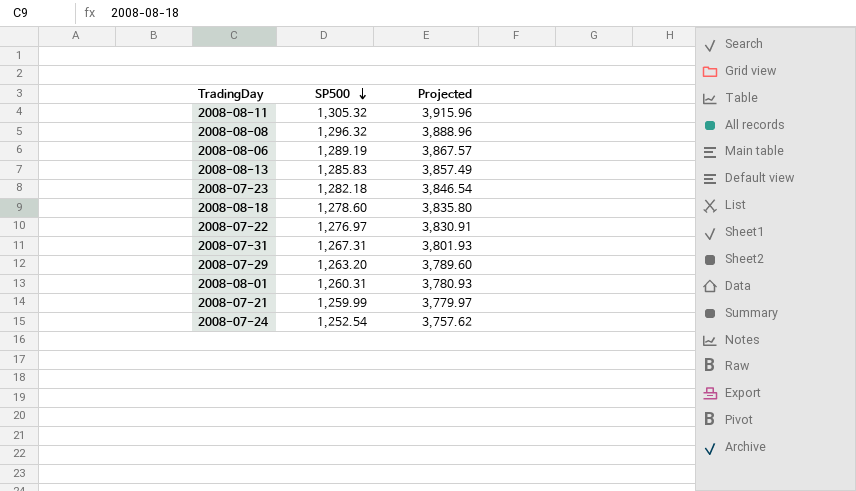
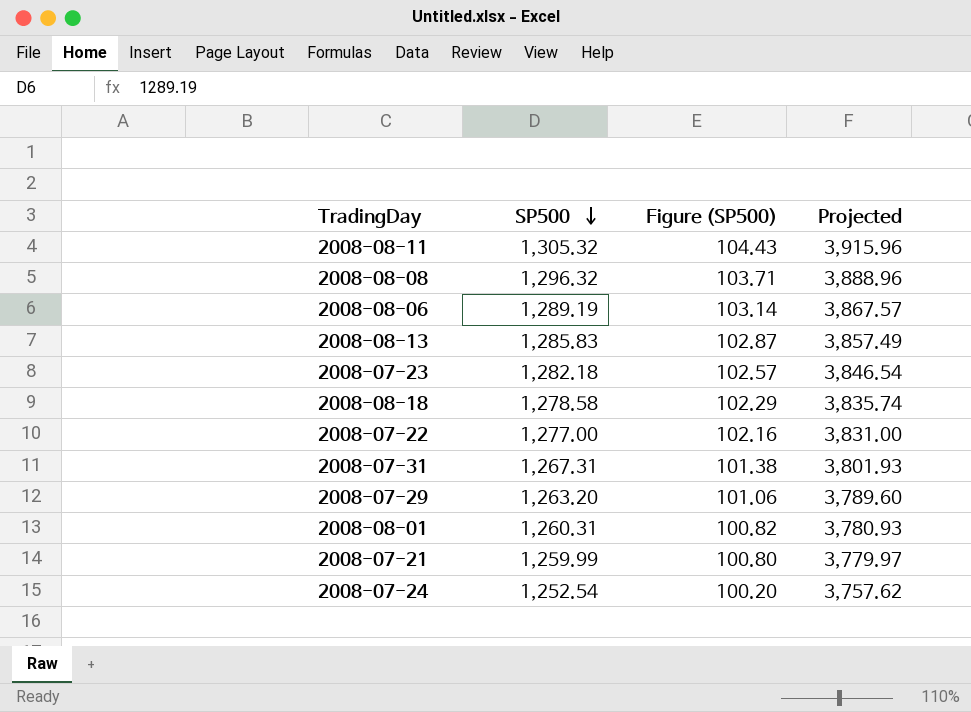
column Figure (SP500) | formula: none -> [SP500] * 0.08
2008-08-18 | SP500: 1,278.60 -> 1,278.58
2008-08-18 | Projected: 3,835.80 -> 3,835.74
2008-07-22 | SP500: 1,276.97 -> 1,277.00
2008-07-22 | Projected: 3,830.91 -> 3,831.00

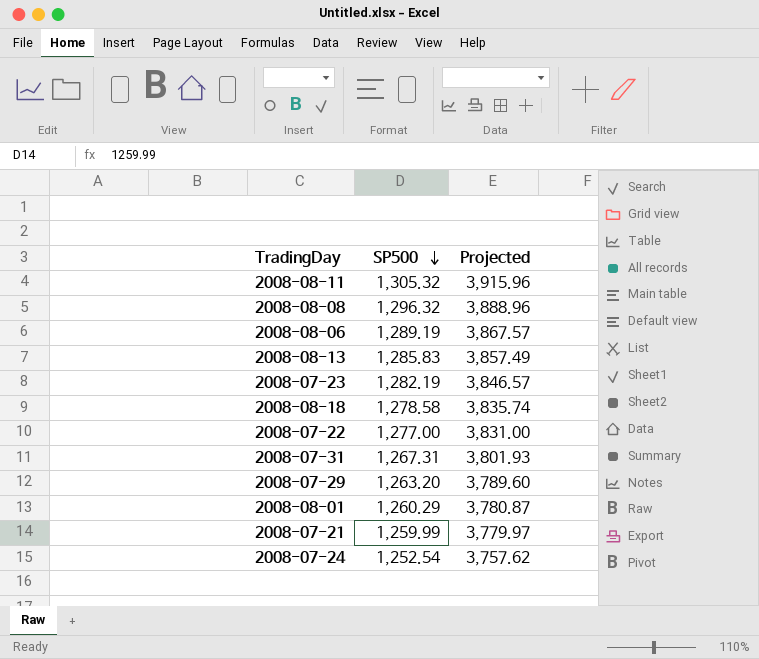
column Figure (SP500) | formula: [SP500] * 0.08 -> none
2008-07-23 | SP500: 1,282.18 -> 1,282.19
2008-07-23 | Projected: 3,846.54 -> 3,846.57
2008-08-01 | SP500: 1,260.31 -> 1,260.29
2008-08-01 | Projected: 3,780.93 -> 3,780.87

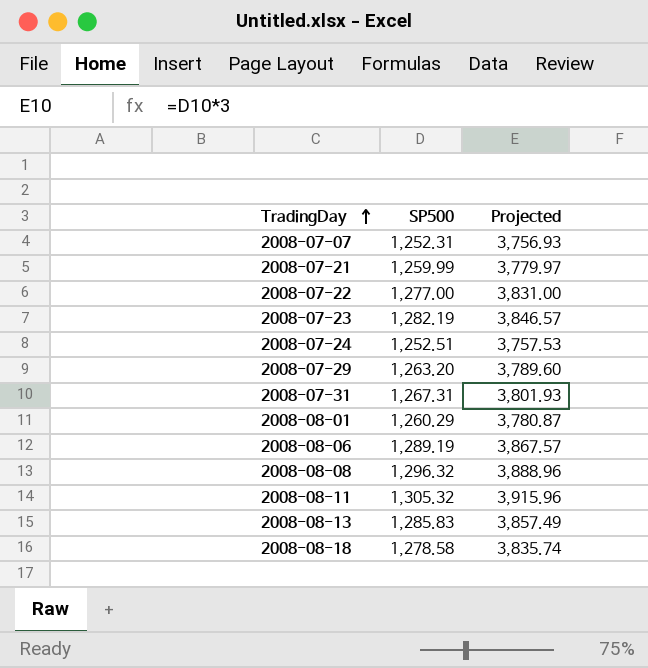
row order: SP500 descending -> TradingDay ascending
row 2008-07-07: none -> 1,252.31 | 3,756.93
2008-07-24 | SP500: 1,252.54 -> 1,252.51
2008-07-24 | Projected: 3,757.62 -> 3,757.53

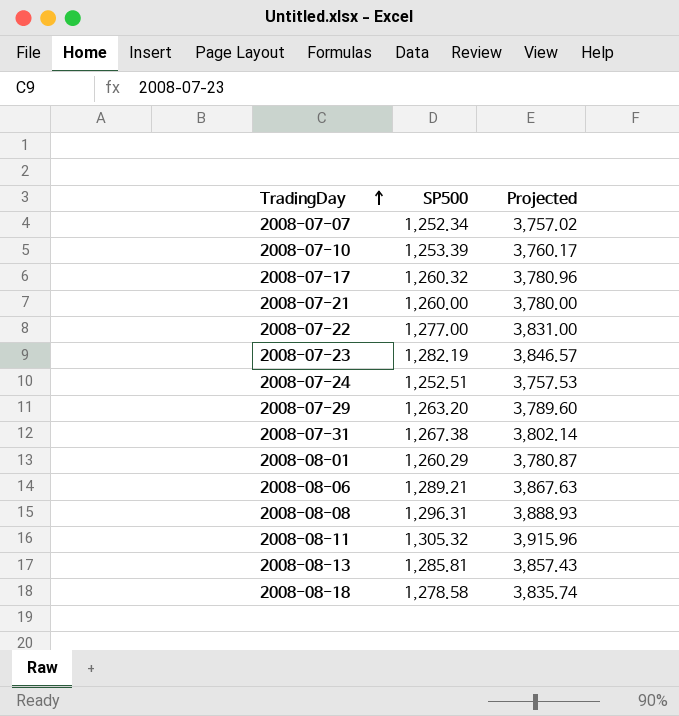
2008-07-07 | SP500: 1,252.31 -> 1,252.34
2008-07-07 | Projected: 3,756.93 -> 3,757.02
row 2008-07-10: none -> 1,253.39 | 3,760.17
row 2008-07-17: none -> 1,260.32 | 3,780.96
2008-07-21 | SP500: 1,259.99 -> 1,260.00
2008-07-21 | Projected: 3,779.97 -> 3,780.00
2008-07-31 | SP500: 1,267.31 -> 1,267.38
2008-07-31 | Projected: 3,801.93 -> 3,802.14
2008-08-06 | SP500: 1,289.19 -> 1,289.21
2008-08-06 | Projected: 3,867.57 -> 3,867.63
2008-08-08 | SP500: 1,296.32 -> 1,296.31
2008-08-08 | Projected: 3,888.96 -> 3,888.93
2008-08-13 | SP500: 1,285.83 -> 1,285.81
2008-08-13 | Projected: 3,857.49 -> 3,857.43

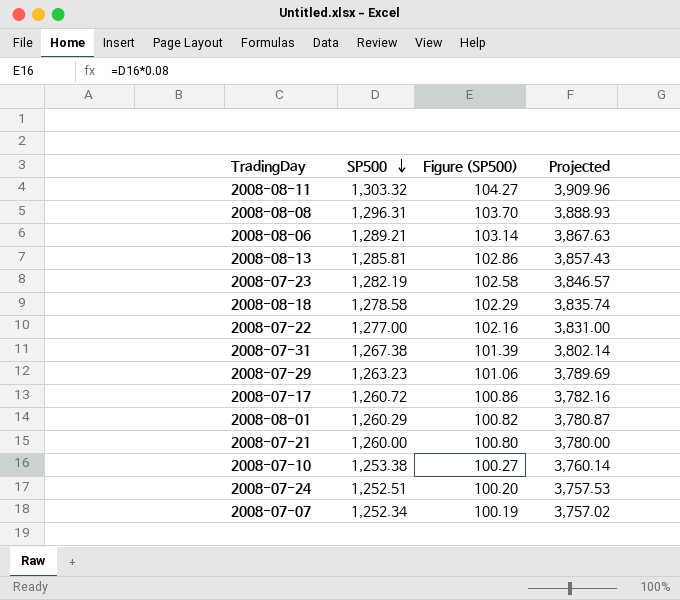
row order: TradingDay ascending -> SP500 descending
column Figure (SP500) | formula: none -> [SP500] * 0.08
2008-08-11 | SP500: 1,305.32 -> 1,303.32
2008-08-11 | Projected: 3,915.96 -> 3,909.96
2008-07-29 | SP500: 1,263.20 -> 1,263.23
2008-07-29 | Projected: 3,789.60 -> 3,789.69
2008-07-17 | SP500: 1,260.32 -> 1,260.72
2008-07-17 | Projected: 3,780.96 -> 3,782.16
2008-07-10 | SP500: 1,253.39 -> 1,253.38
2008-07-10 | Projected: 3,760.17 -> 3,760.14

